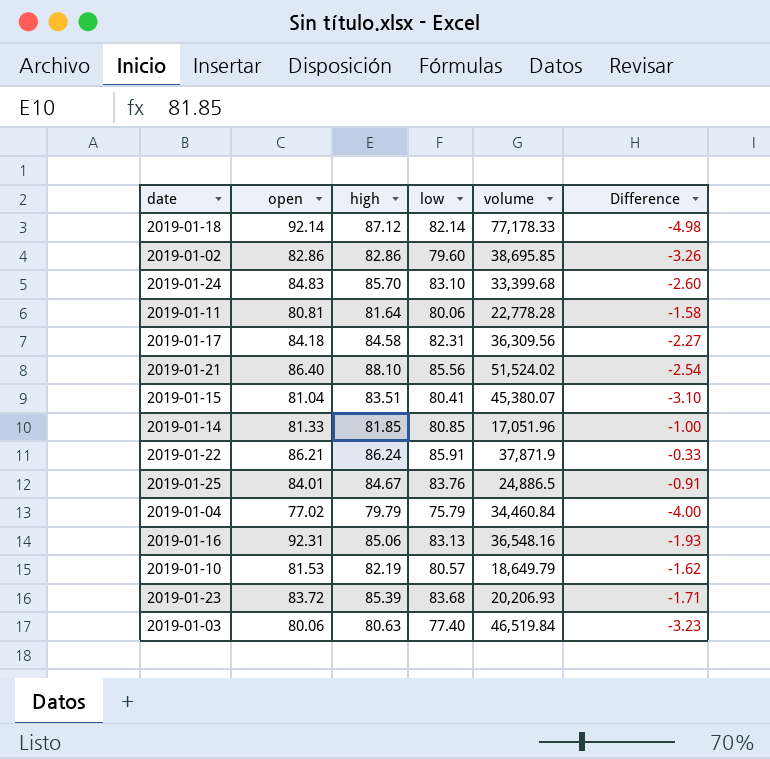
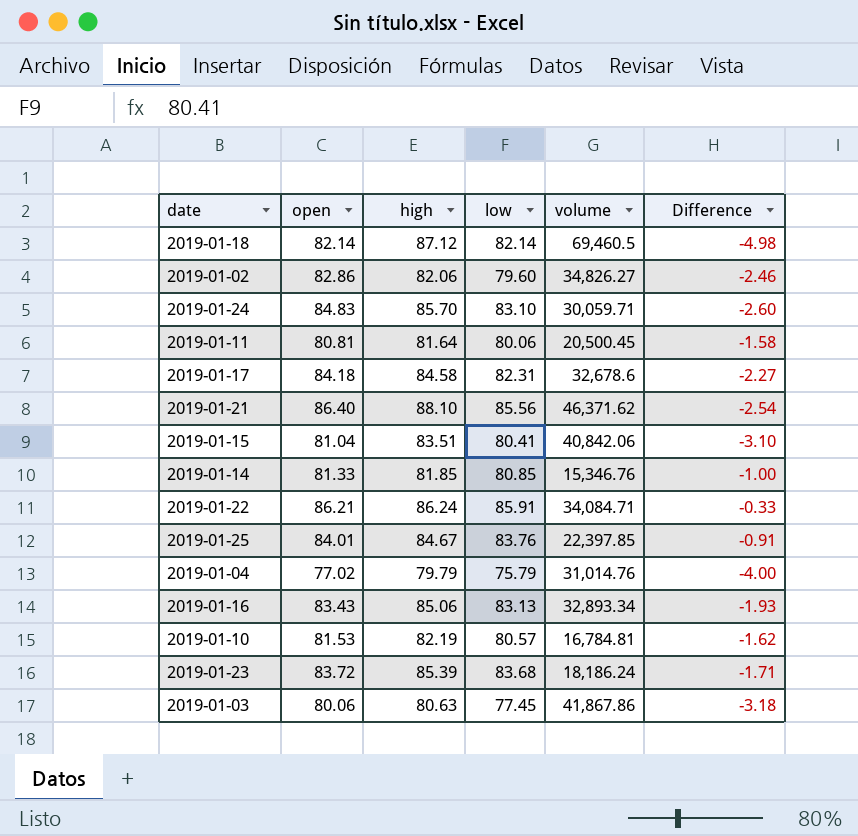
2019-01-18 | open: 92.14 -> 82.14
2019-01-18 | volume: 77,178.33 -> 69,460.5
2019-01-02 | high: 82.86 -> 82.06
2019-01-02 | volume: 38,695.85 -> 34,826.27
2019-01-02 | Difference: -3.26 -> -2.46
2019-01-24 | volume: 33,399.68 -> 30,059.71
2019-01-11 | volume: 22,778.28 -> 20,500.45
2019-01-17 | volume: 36,309.56 -> 32,678.6
2019-01-21 | volume: 51,524.02 -> 46,371.62
2019-01-15 | volume: 45,380.07 -> 40,842.06
2019-01-14 | volume: 17,051.96 -> 15,346.76
2019-01-22 | volume: 37,871.9 -> 34,084.71
2019-01-25 | volume: 24,886.5 -> 22,397.85
2019-01-04 | volume: 34,460.84 -> 31,014.76
2019-01-16 | open: 92.31 -> 83.43
2019-01-16 | volume: 36,548.16 -> 32,893.34
2019-01-10 | volume: 18,649.79 -> 16,784.81
2019-01-23 | volume: 20,206.93 -> 18,186.24
2019-01-03 | low: 77.40 -> 77.45
2019-01-03 | volume: 46,519.84 -> 41,867.86
2019-01-03 | Difference: -3.23 -> -3.18

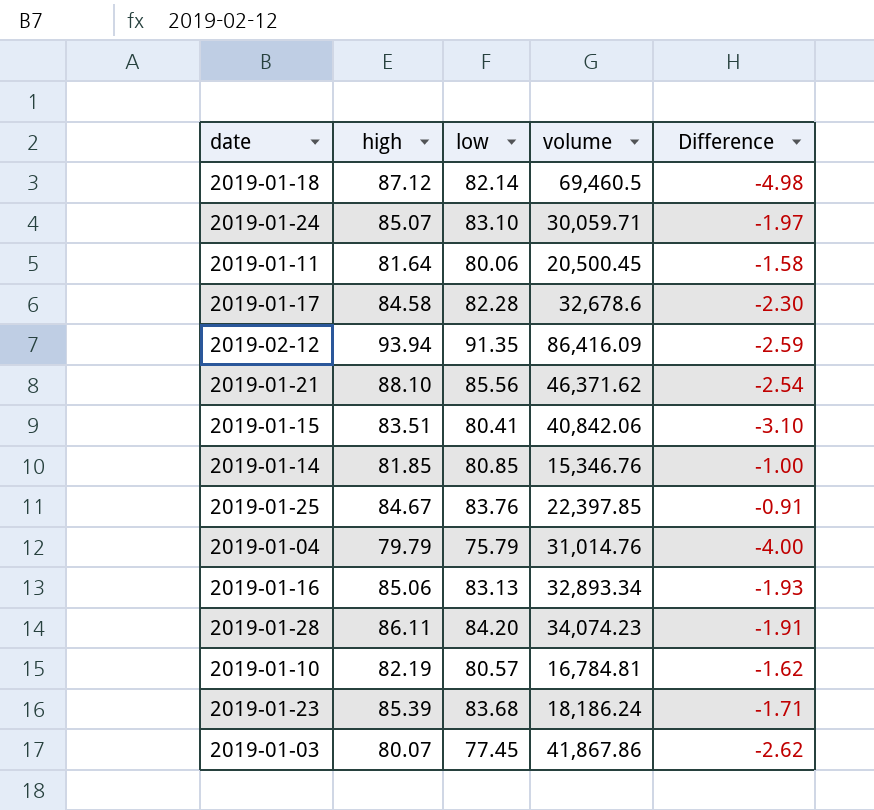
column open | position: 2 -> none
row 2019-01-02: 82.86 | 82.06 | 79.60 | 34,826.27 | -2.46 -> none
row 2019-01-22: 86.21 | 86.24 | 85.91 | 34,084.71 | -0.33 -> none
2019-01-24 | high: 85.70 -> 85.07
2019-01-24 | Difference: -2.60 -> -1.97
2019-01-17 | low: 82.31 -> 82.28
2019-01-17 | Difference: -2.27 -> -2.30
row 2019-02-12: none -> 93.94 | 91.35 | 86,416.09 | -2.59
row 2019-01-28: none -> 86.11 | 84.20 | 34,074.23 | -1.91
2019-01-03 | high: 80.63 -> 80.07
2019-01-03 | Difference: -3.18 -> -2.62

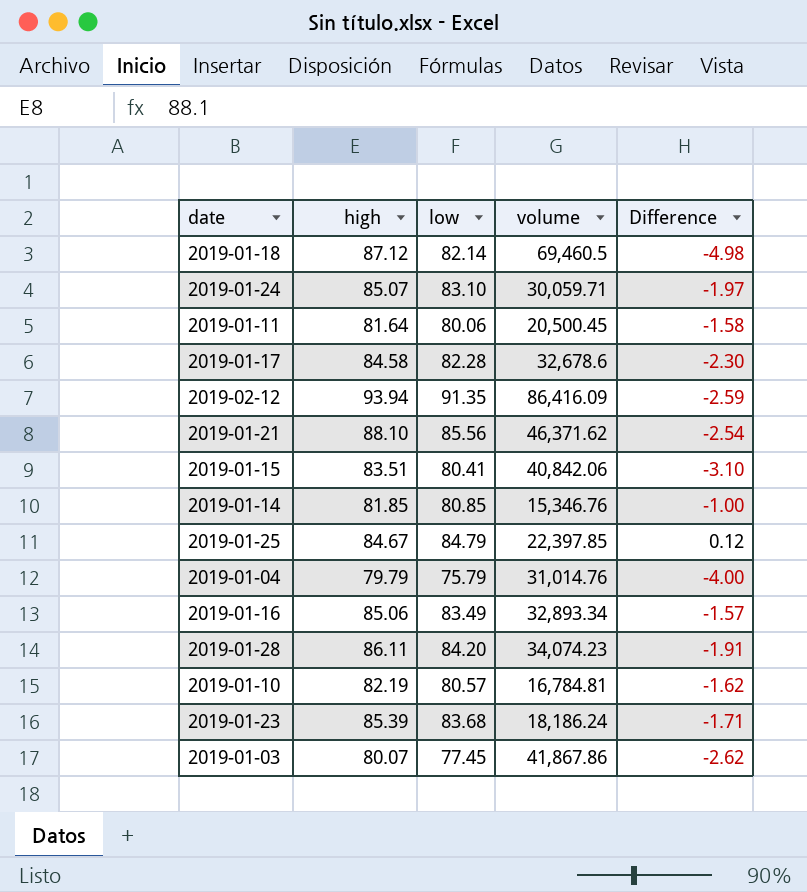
2019-01-25 | low: 83.76 -> 84.79
2019-01-25 | Difference: -0.91 -> 0.12
2019-01-16 | low: 83.13 -> 83.49
2019-01-16 | Difference: -1.93 -> -1.57

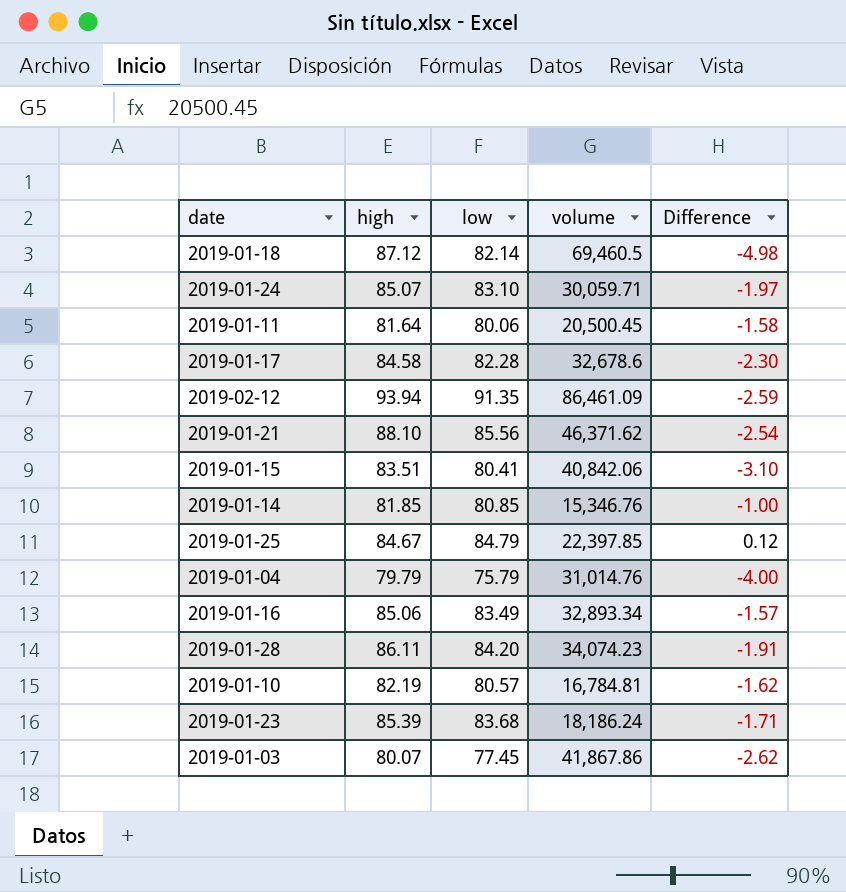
2019-02-12 | volume: 86,416.09 -> 86,461.09

